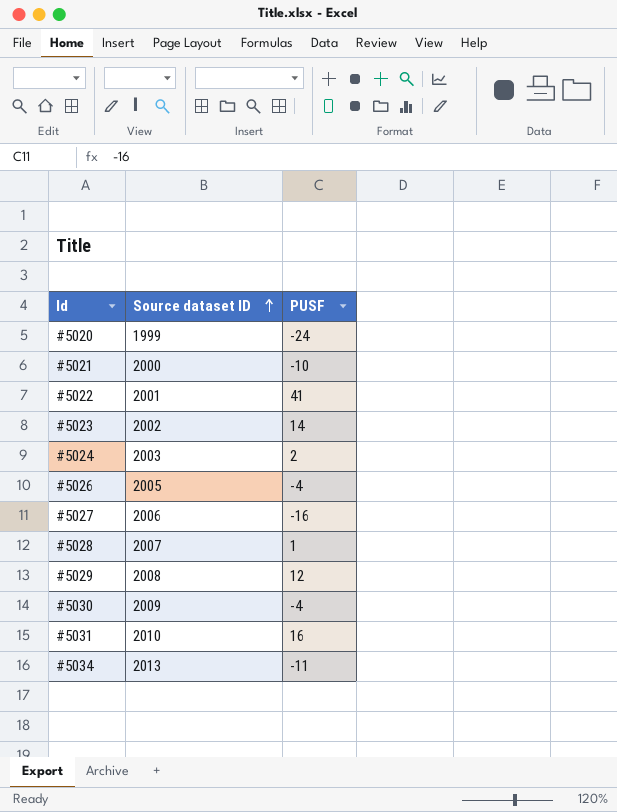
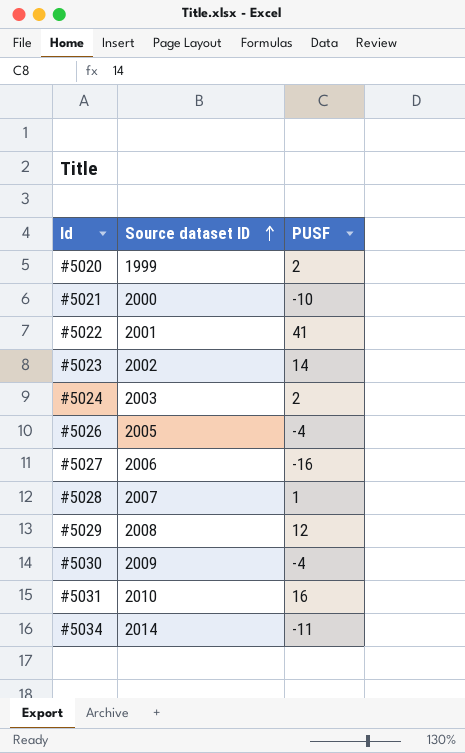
#5020 | PUSF: -24 -> 2
#5034 | Source dataset ID: 2013 -> 2014

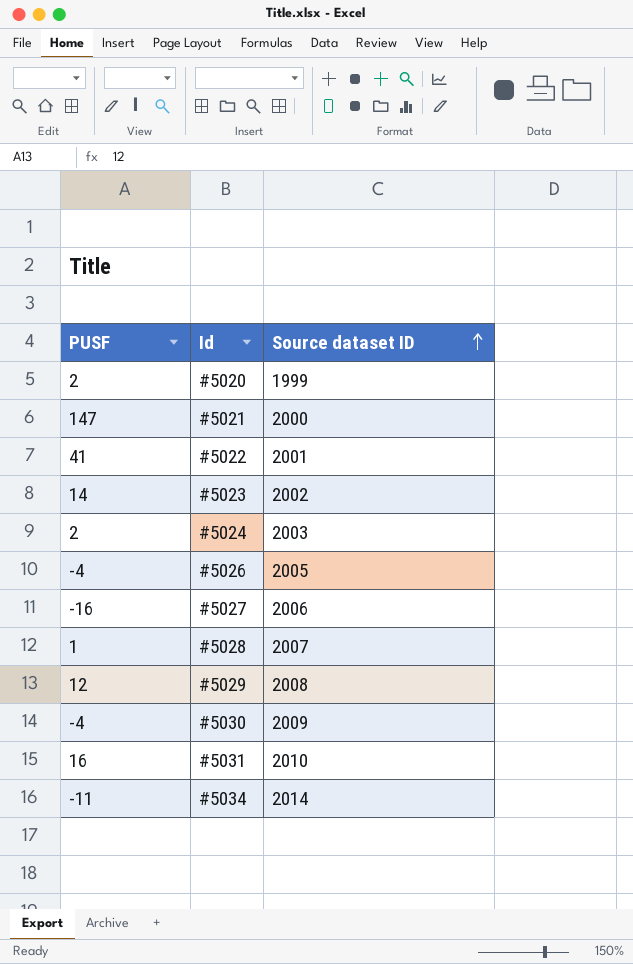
column PUSF | position: 3 -> 1
#5021 | PUSF: -10 -> 147

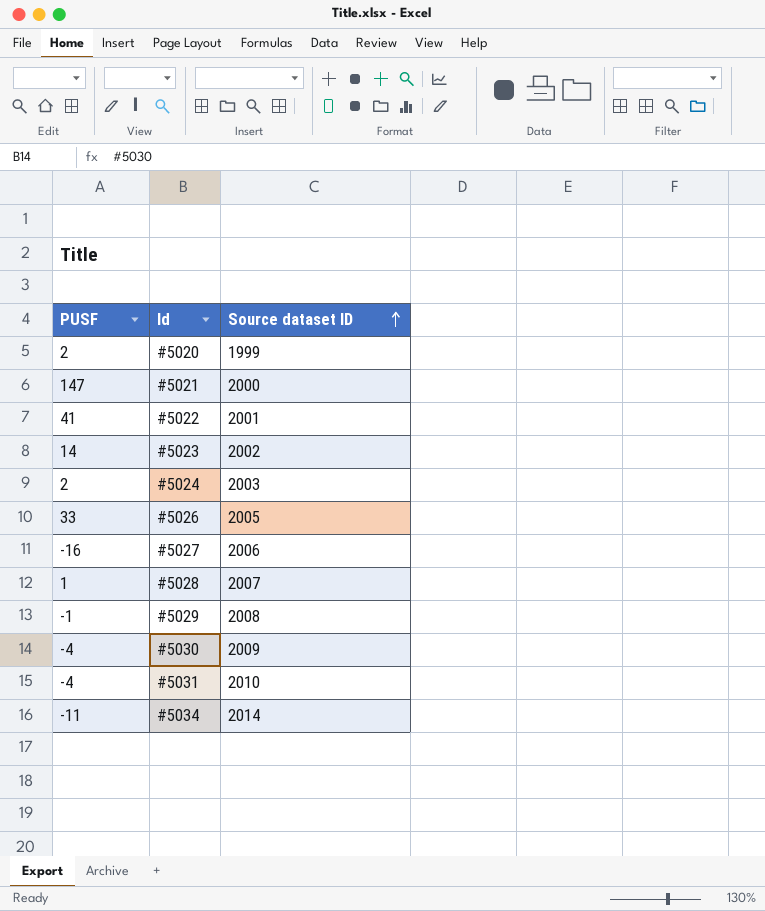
#5026 | PUSF: -4 -> 33
#5029 | PUSF: 12 -> -1
#5031 | PUSF: 16 -> -4

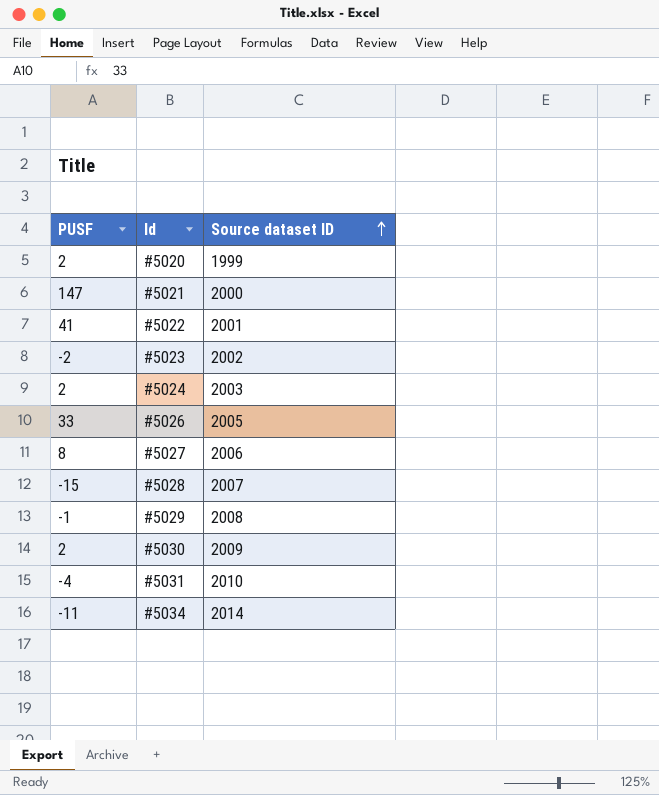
#5023 | PUSF: 14 -> -2
#5027 | PUSF: -16 -> 8
#5028 | PUSF: 1 -> -15
#5030 | PUSF: -4 -> 2

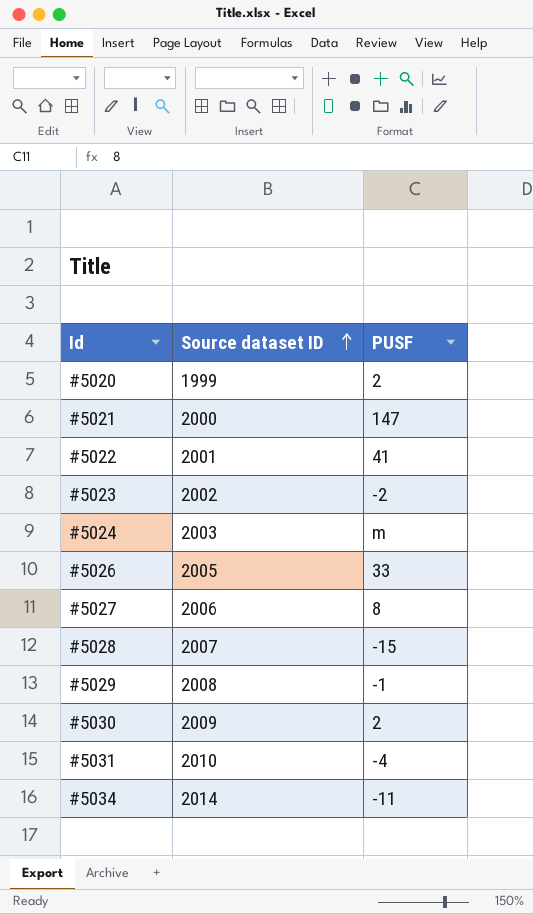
column PUSF | position: 1 -> 3
#5024 | PUSF: 2 -> m

